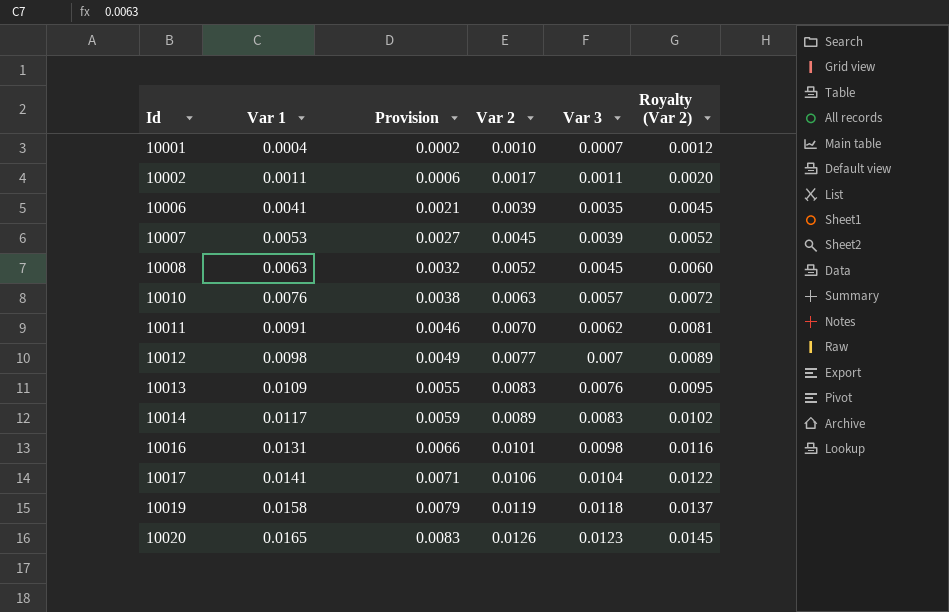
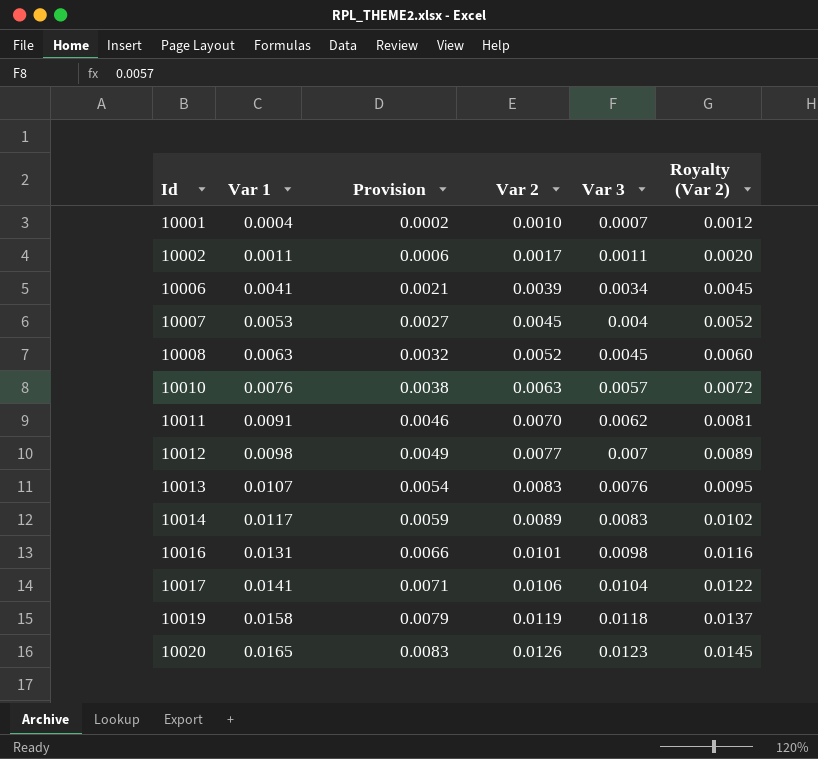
10006 | Var 3: 0.0035 -> 0.0034
10007 | Var 3: 0.0039 -> 0.004
10013 | Var 1: 0.0109 -> 0.0107
10013 | Provision: 0.0055 -> 0.0054

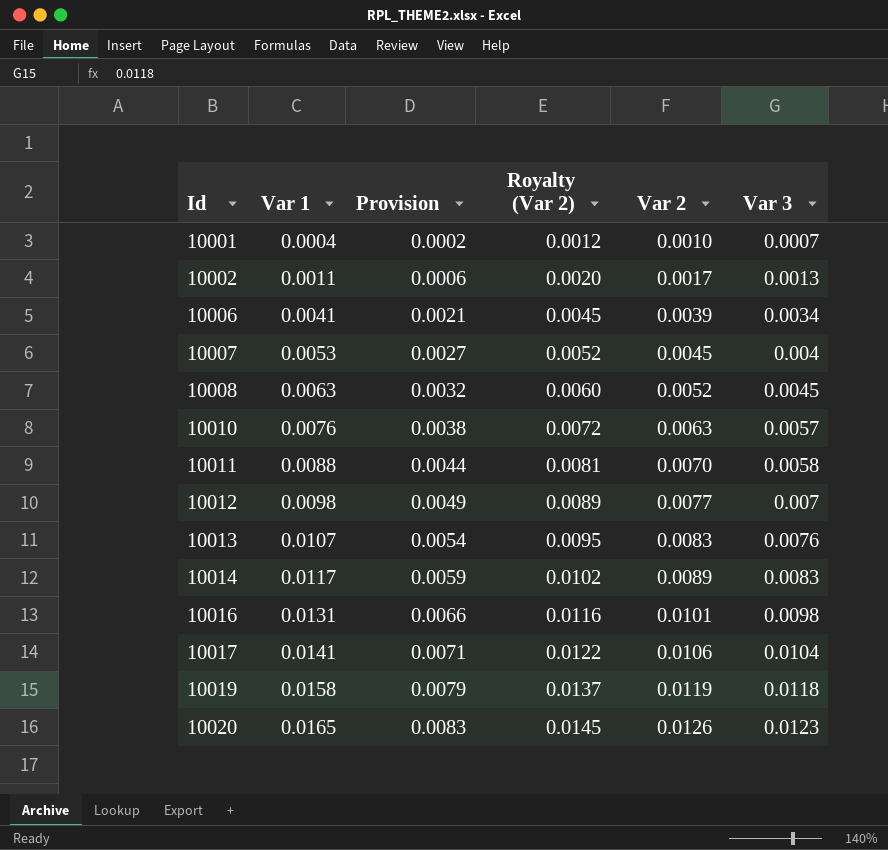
column Royalty (Var 2) | position: 6 -> 4
10002 | Var 3: 0.0011 -> 0.0013
10011 | Var 1: 0.0091 -> 0.0088
10011 | Provision: 0.0046 -> 0.0044
10011 | Var 3: 0.0062 -> 0.0058

